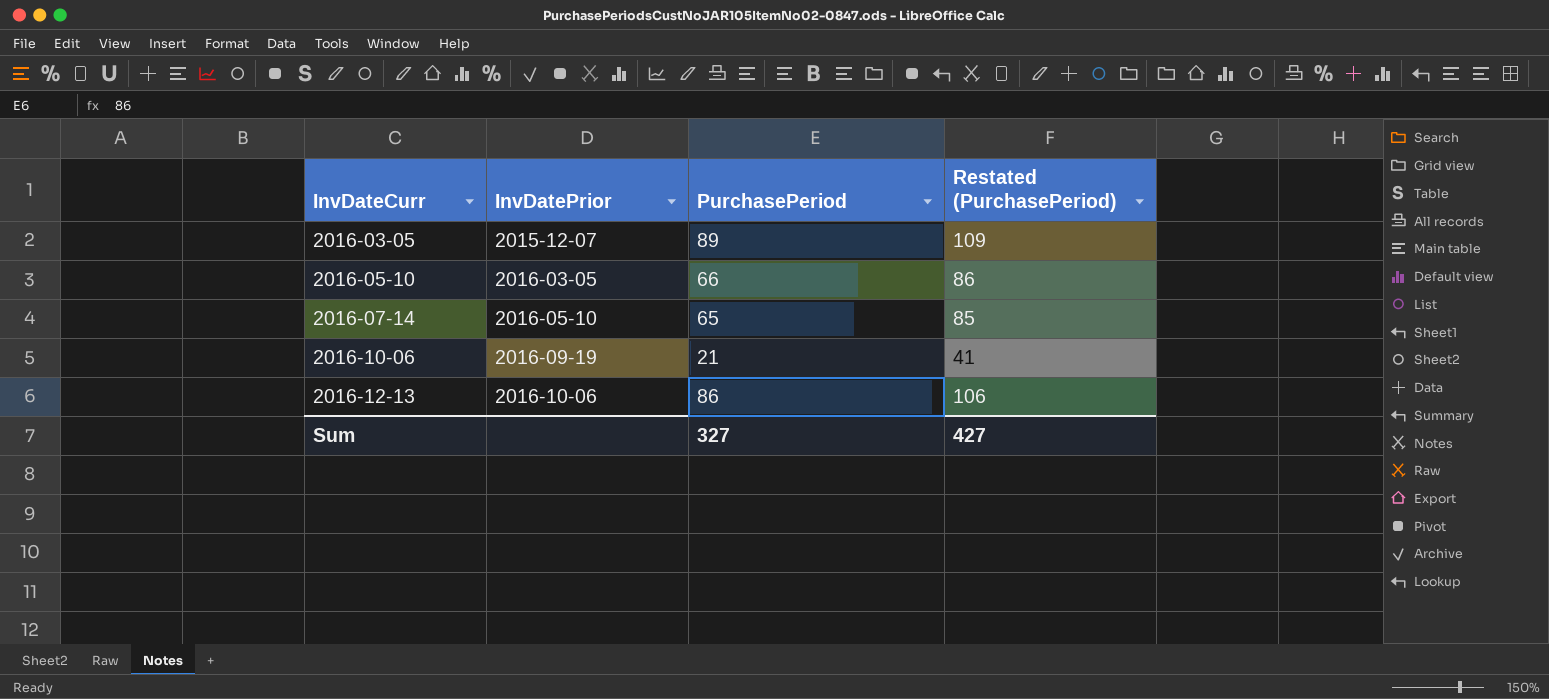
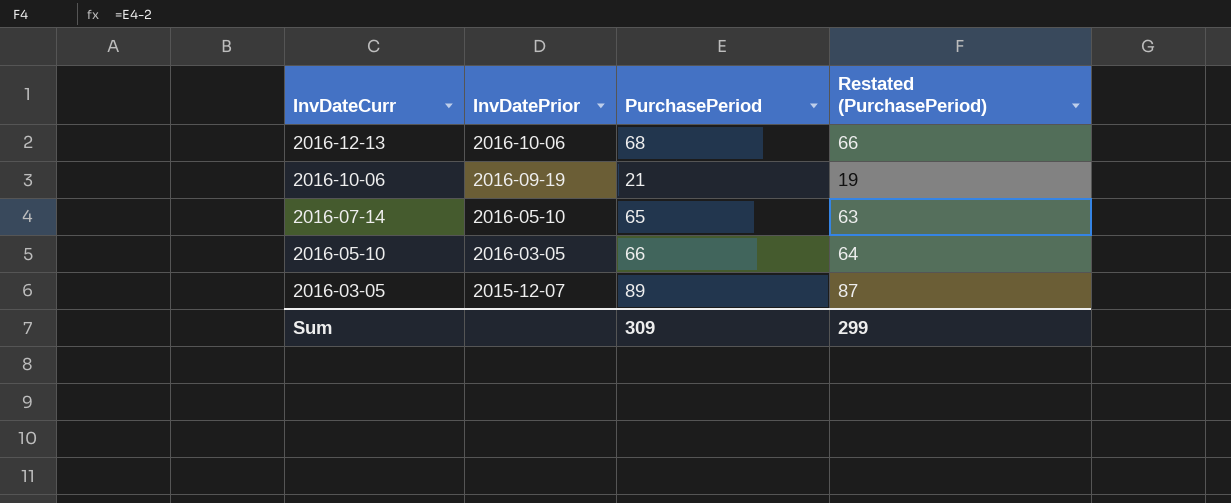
row order: InvDateCurr ascending -> InvDateCurr descending
column Restated (PurchasePeriod) | formula: [PurchasePeriod] + 20 -> [PurchasePeriod] - 2
2016-12-13 | PurchasePeriod: 86 -> 68
Sum | PurchasePeriod: 327 -> 309
Sum | Restated (PurchasePeriod): 427 -> 299

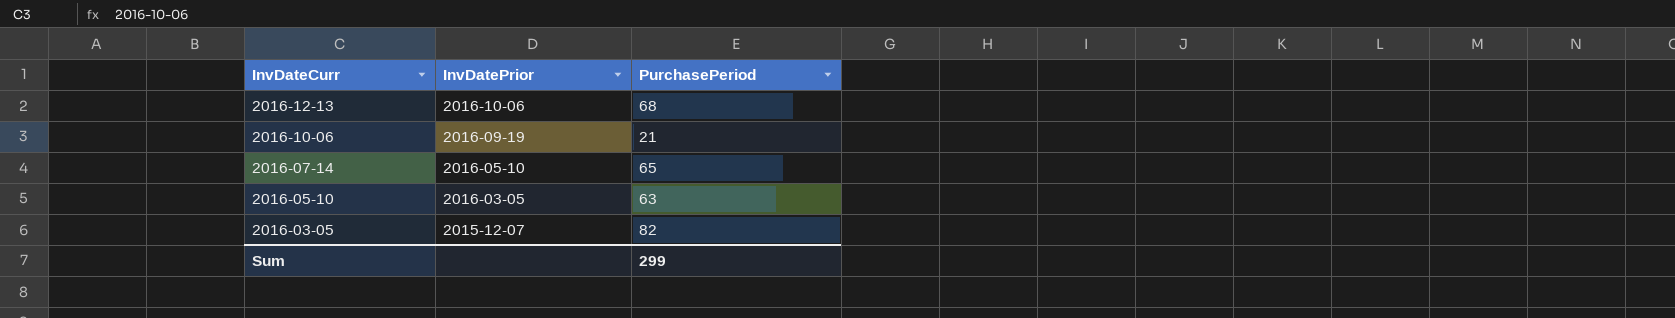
column Restated (PurchasePeriod) | formula: [PurchasePeriod] - 2 -> none
2016-05-10 | PurchasePeriod: 66 -> 63
2016-03-05 | PurchasePeriod: 89 -> 82
Sum | PurchasePeriod: 309 -> 299

